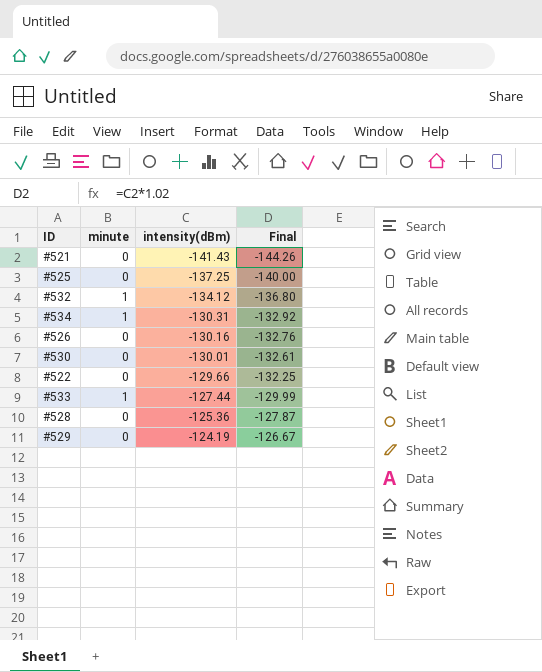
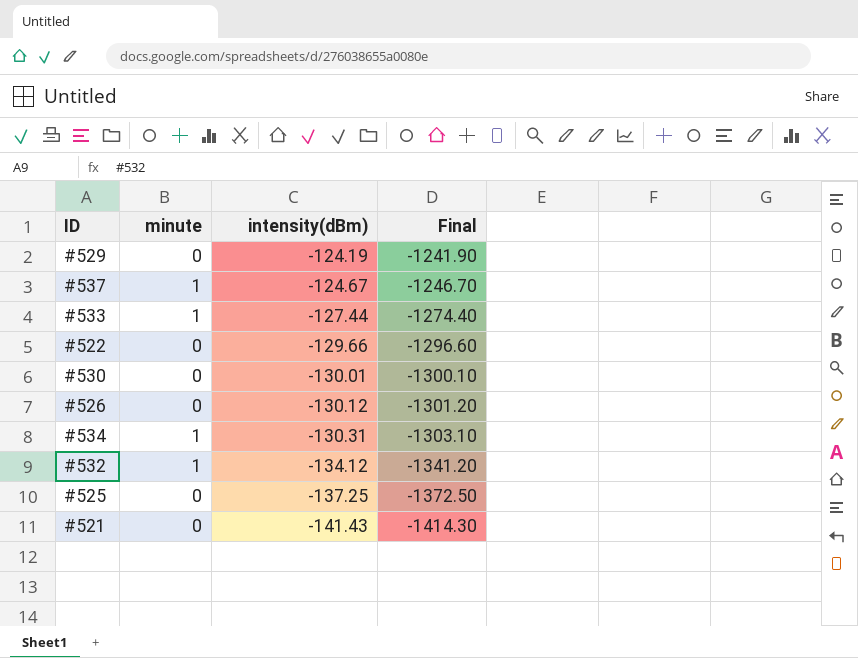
row order: intensity(dBm) ascending -> intensity(dBm) descending
column Final | formula: [intensity(dBm)] * 1.02 -> [intensity(dBm)] * 10
row #528: 0 | -125.36 | -127.87 -> none
row #537: none -> 1 | -124.67 | -1246.70
#526 | intensity(dBm): -130.16 -> -130.12

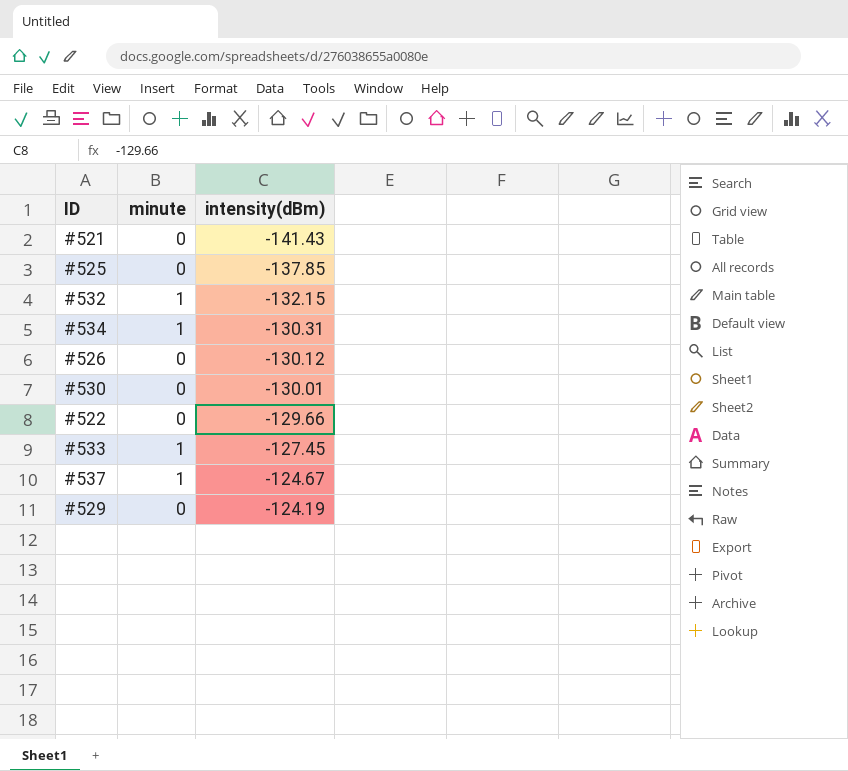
row order: intensity(dBm) descending -> intensity(dBm) ascending
column Final | formula: [intensity(dBm)] * 10 -> none
#525 | intensity(dBm): -137.25 -> -137.85
#532 | intensity(dBm): -134.12 -> -132.15
#533 | intensity(dBm): -127.44 -> -127.45

